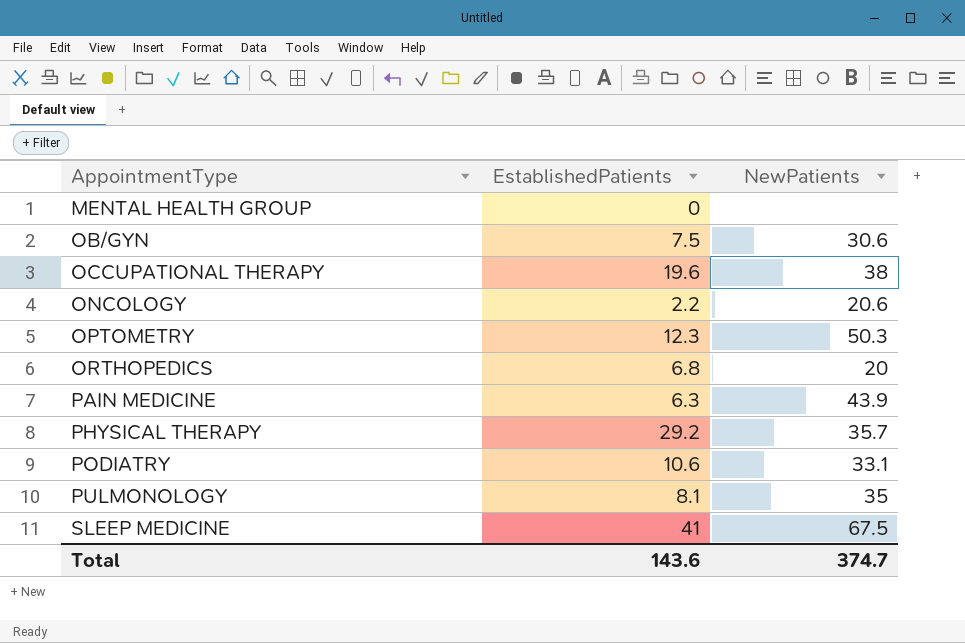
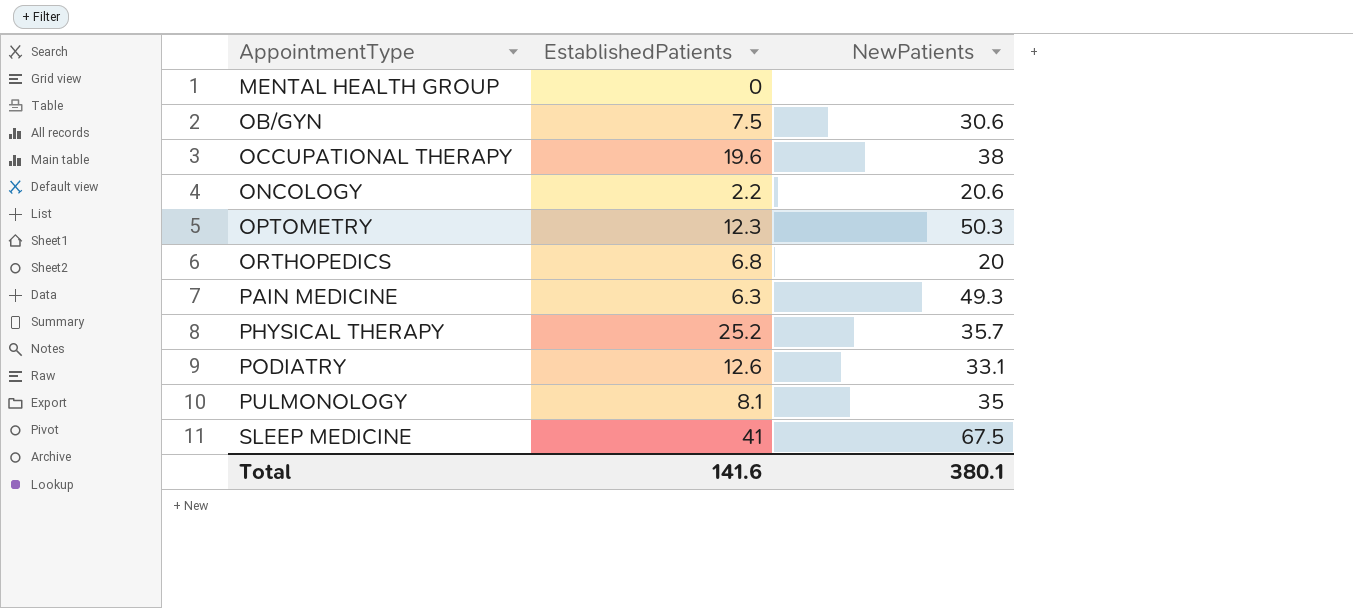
PAIN MEDICINE | NewPatients: 43.9 -> 49.3
PHYSICAL THERAPY | EstablishedPatients: 29.2 -> 25.2
PODIATRY | EstablishedPatients: 10.6 -> 12.6
Total | EstablishedPatients: 143.6 -> 141.6
Total | NewPatients: 374.7 -> 380.1

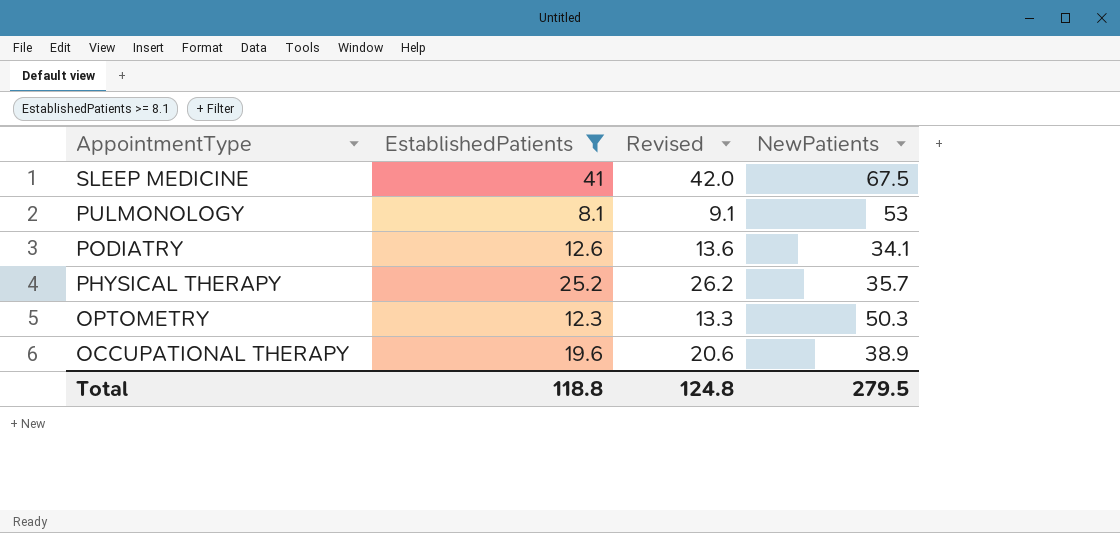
filter: none -> EstablishedPatients >= 8.1
row order: AppointmentType ascending -> AppointmentType descending
column Revised | formula: none -> [EstablishedPatients] + 1
PULMONOLOGY | NewPatients: 35 -> 53
PODIATRY | NewPatients: 33.1 -> 34.1
OCCUPATIONAL THERAPY | NewPatients: 38 -> 38.9
Total | EstablishedPatients: 141.6 -> 118.8
Total | NewPatients: 380.1 -> 279.5

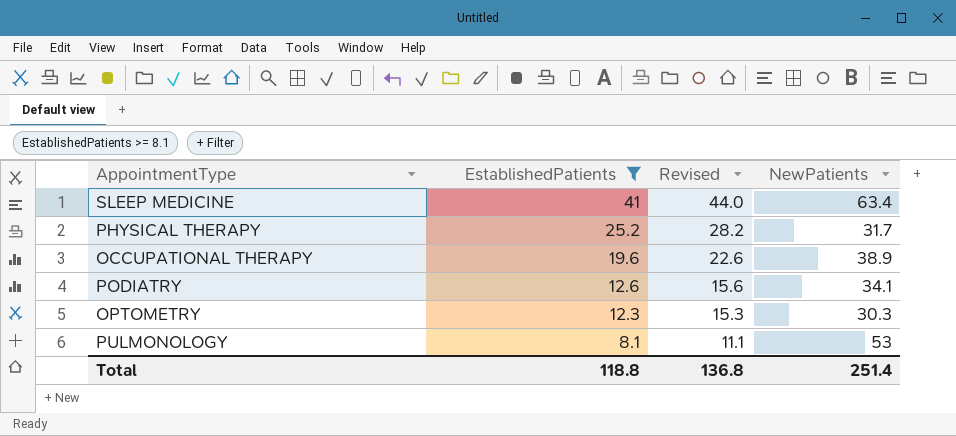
row order: AppointmentType descending -> EstablishedPatients descending
column Revised | formula: [EstablishedPatients] + 1 -> [EstablishedPatients] + 3
SLEEP MEDICINE | NewPatients: 67.5 -> 63.4
PHYSICAL THERAPY | NewPatients: 35.7 -> 31.7
OPTOMETRY | NewPatients: 50.3 -> 30.3
Total | Revised: 124.8 -> 136.8
Total | NewPatients: 279.5 -> 251.4

